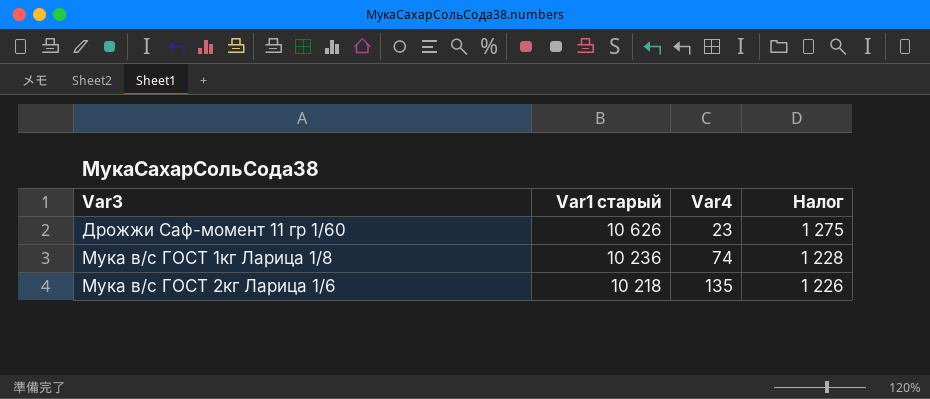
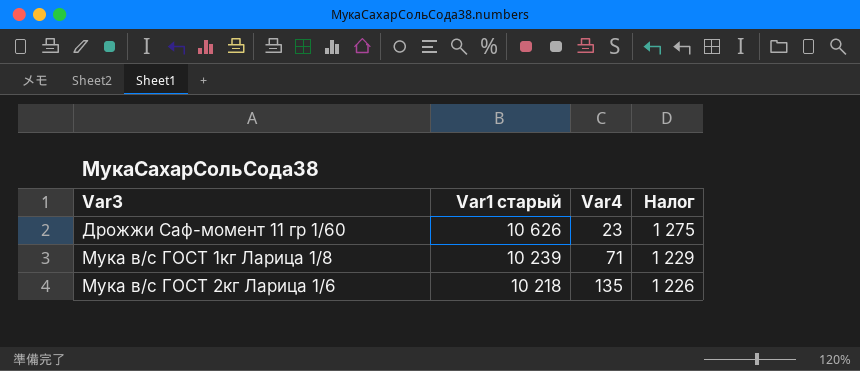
Мука в/с ГОСТ 1кг Ларица 1/8 | Var1 старый: 10 236 -> 10 239
Мука в/с ГОСТ 1кг Ларица 1/8 | Var4: 74 -> 71
Мука в/с ГОСТ 1кг Ларица 1/8 | Налог: 1 228 -> 1 229

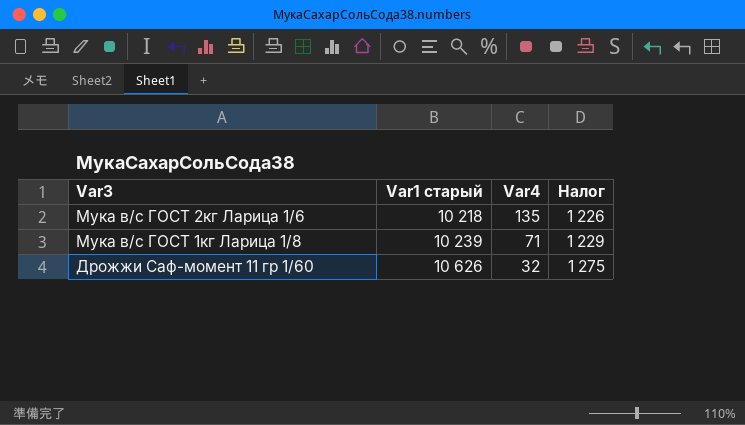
row order: Var3 ascending -> Var3 descending
Дрожжи Саф-момент 11 гр 1/60 | Var4: 23 -> 32

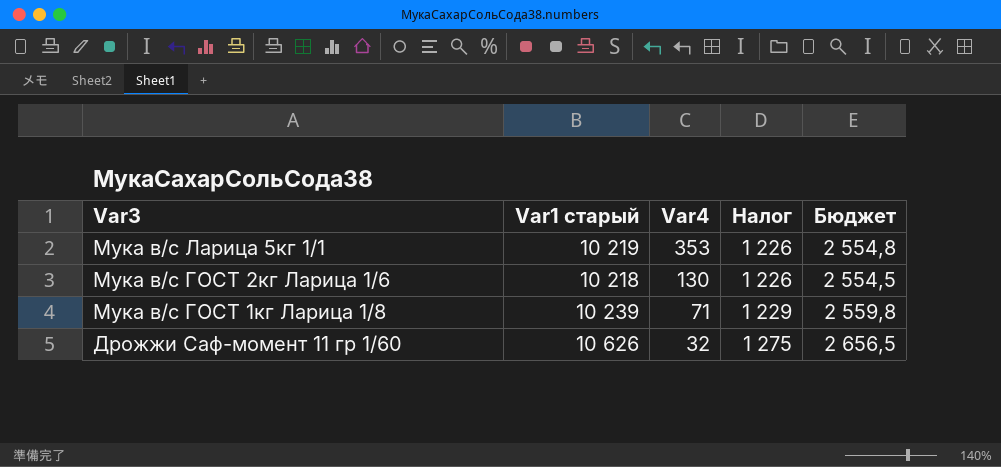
column Бюджет | formula: none -> [Var1 старый] * 0,25
row Мука в/с Ларица 5кг 1/1: none -> 10 219 | 353 | 1 226 | 2 554,8
Мука в/с ГОСТ 2кг Ларица 1/6 | Var4: 135 -> 130

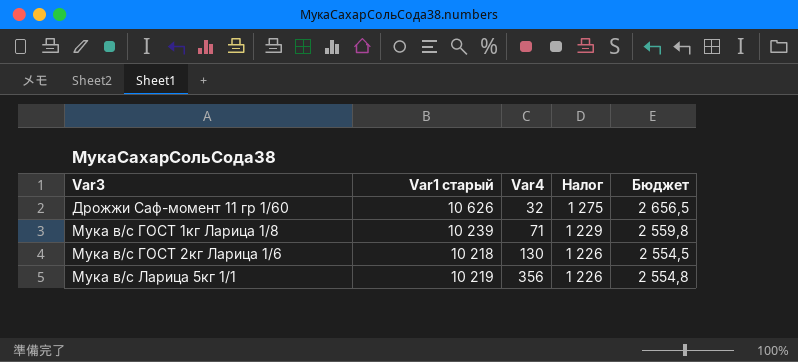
row order: Var3 descending -> Var3 ascending
Мука в/с Ларица 5кг 1/1 | Var4: 353 -> 356

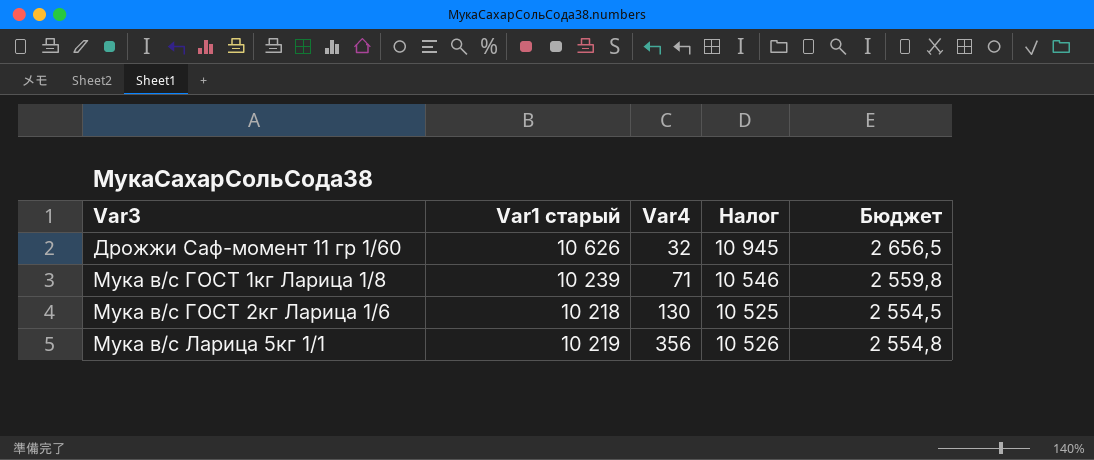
column Налог | formula: [Var1 старый] * 0,12 -> [Var1 старый] * 1,03

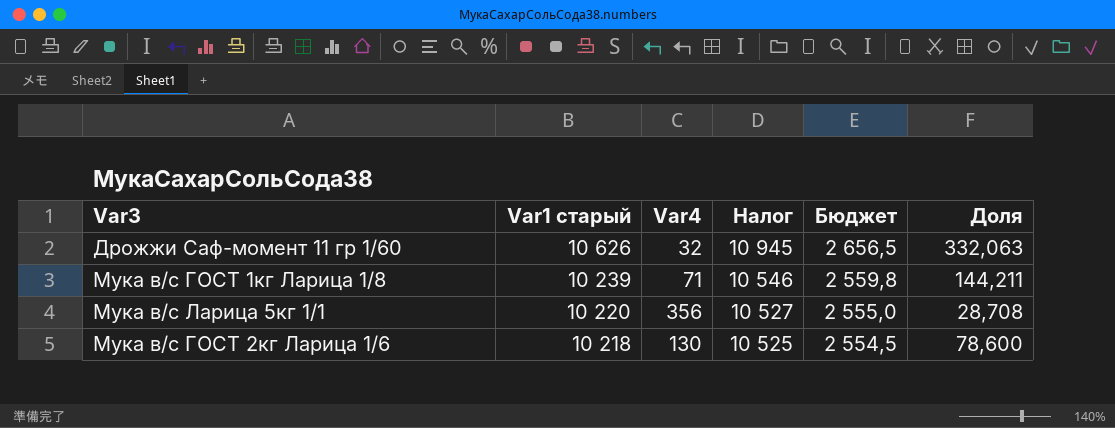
row order: Var3 ascending -> Var1 старый descending
column Доля | formula: none -> [Var1 старый] / [Var4]
Мука в/с Ларица 5кг 1/1 | Var1 старый: 10 219 -> 10 220
Мука в/с Ларица 5кг 1/1 | Налог: 10 526 -> 10 527
Мука в/с Ларица 5кг 1/1 | Бюджет: 2 554,8 -> 2 555,0

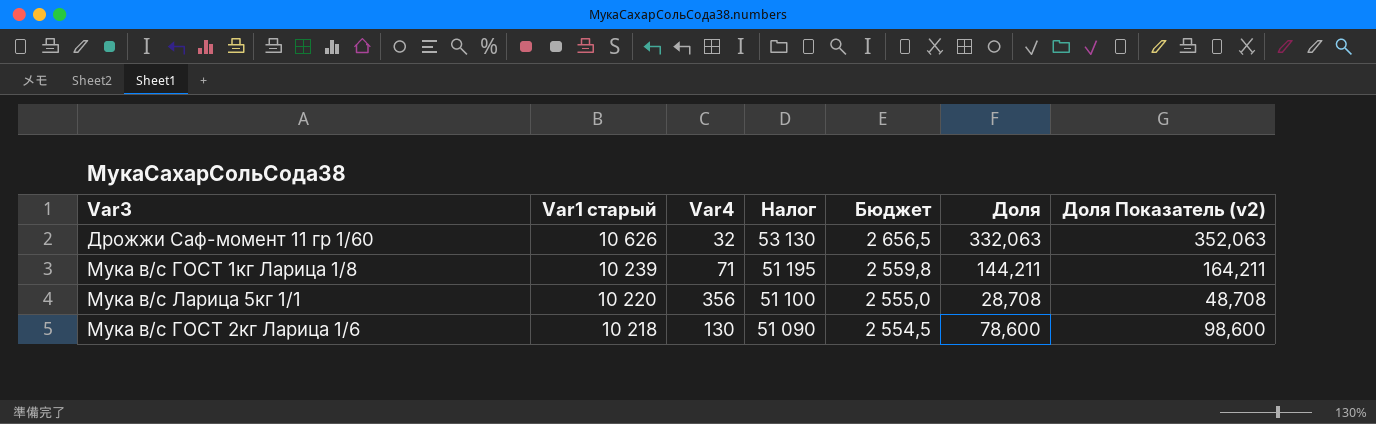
column Налог | formula: [Var1 старый] * 1,03 -> [Var1 старый] * 5
column Доля Показатель (v2) | formula: none -> [Доля] + 20

